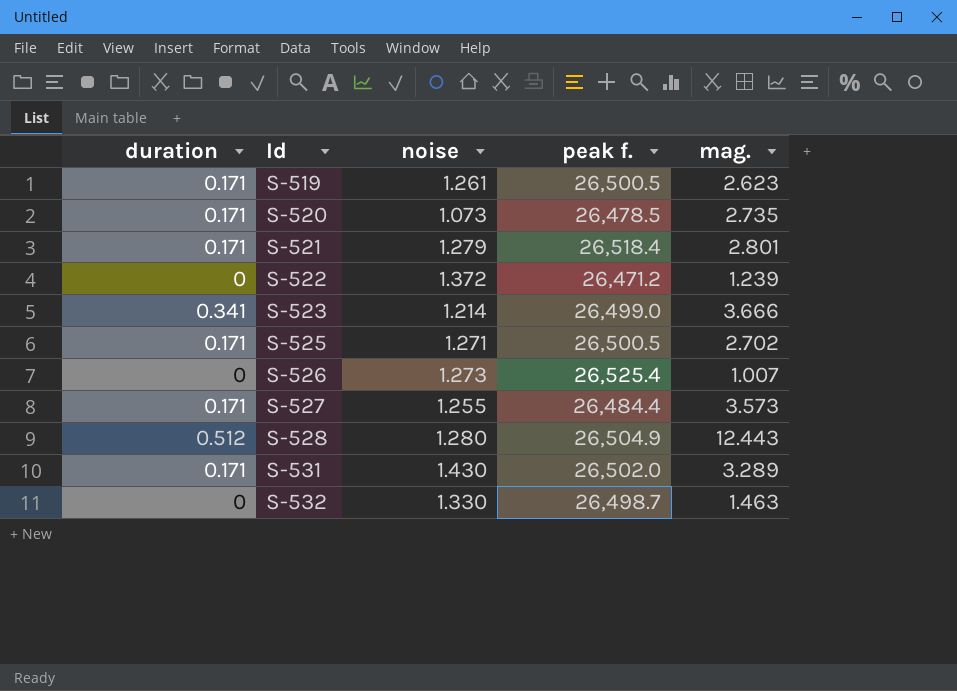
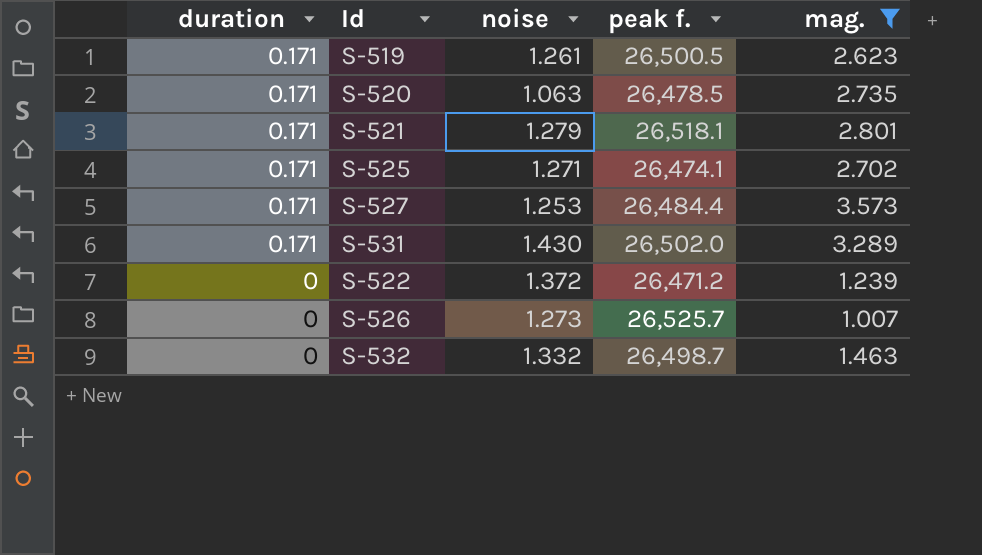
filter: none -> mag. <= 3.573
row order: Id ascending -> duration descending
S-520 | noise: 1.073 -> 1.063
S-521 | peak f.: 26,518.4 -> 26,518.1
S-525 | peak f.: 26,500.5 -> 26,474.1
S-527 | noise: 1.255 -> 1.253
S-526 | peak f.: 26,525.4 -> 26,525.7
S-532 | noise: 1.330 -> 1.332

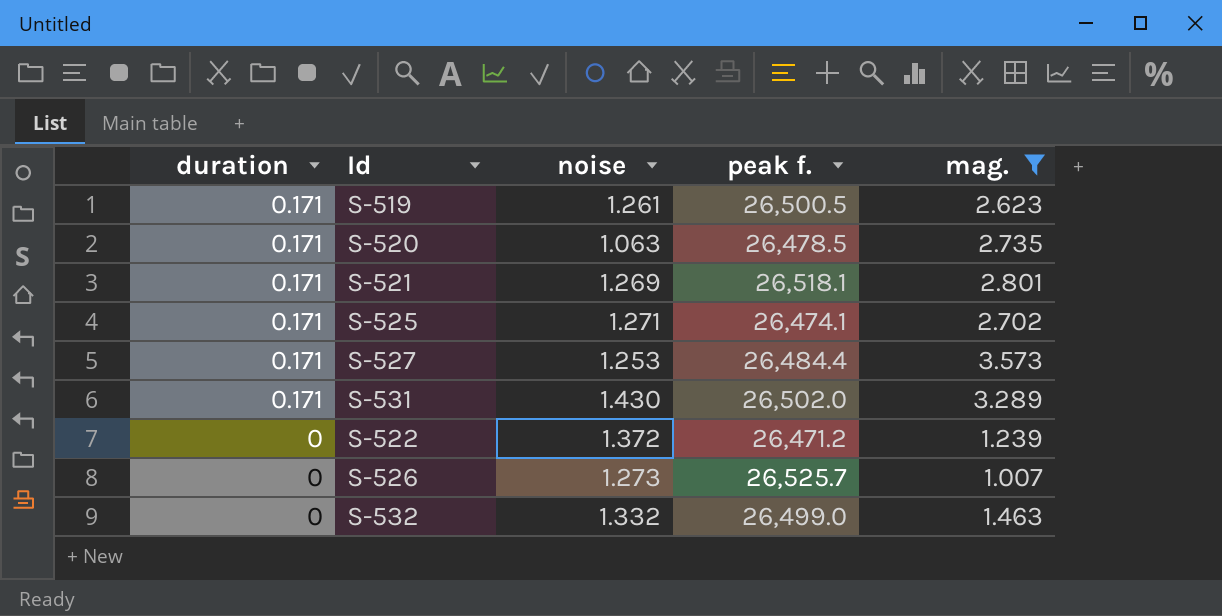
S-521 | noise: 1.279 -> 1.269
S-532 | peak f.: 26,498.7 -> 26,499.0

